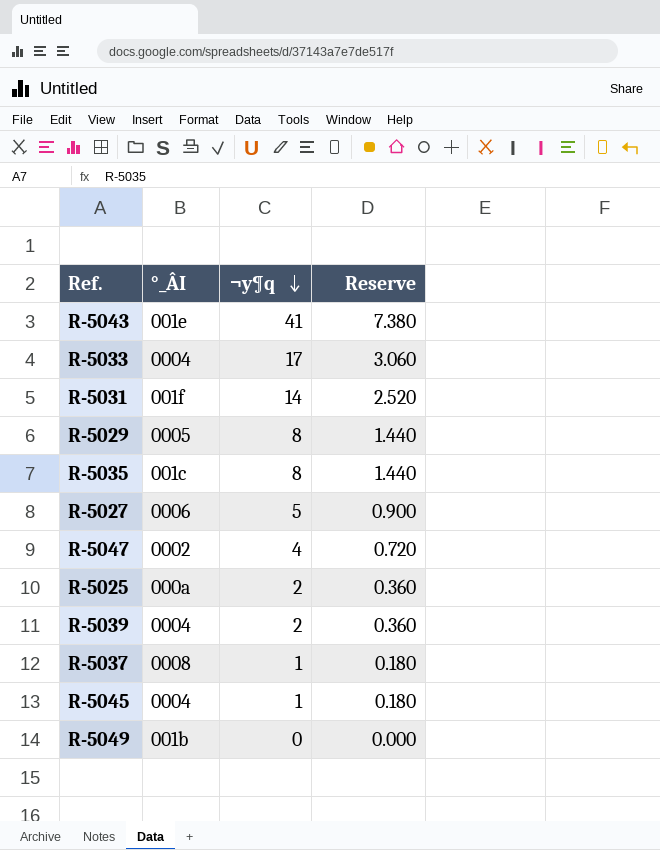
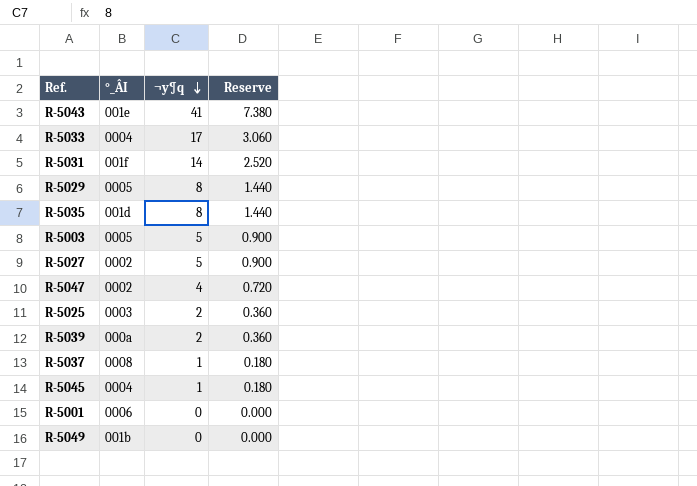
R-5035 | °_ÂI: 001c -> 001d
row R-5003: none -> 0005 | 5 | 0.900
R-5027 | °_ÂI: 0006 -> 0002
R-5025 | °_ÂI: 000a -> 0003
R-5039 | °_ÂI: 0004 -> 000a
row R-5001: none -> 0006 | 0 | 0.000

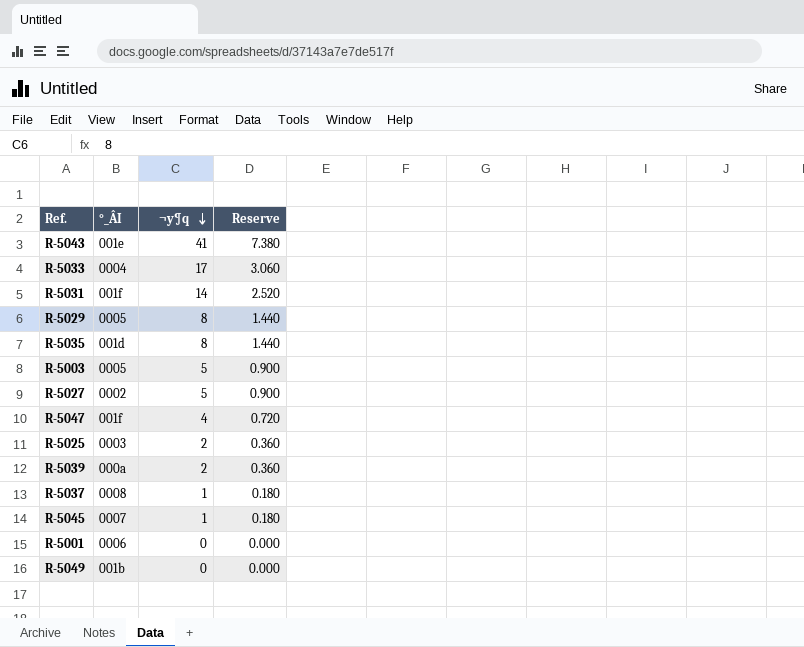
R-5047 | °_ÂI: 0002 -> 001f
R-5045 | °_ÂI: 0004 -> 0007

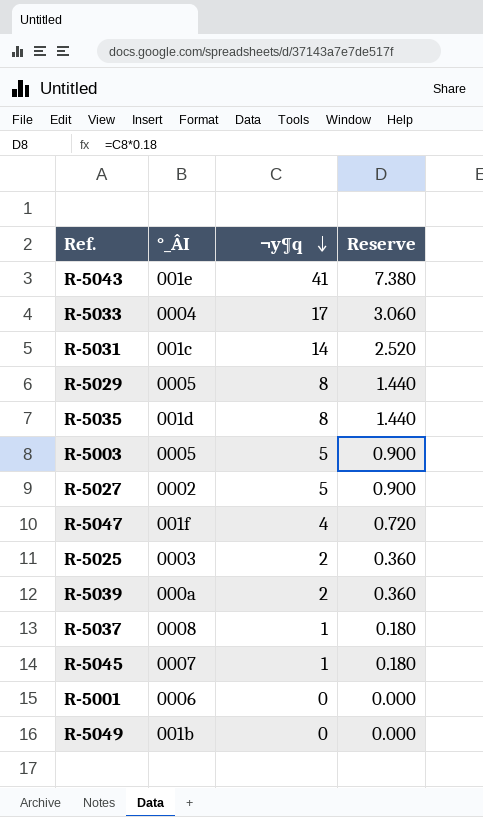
R-5031 | °_ÂI: 001f -> 001c

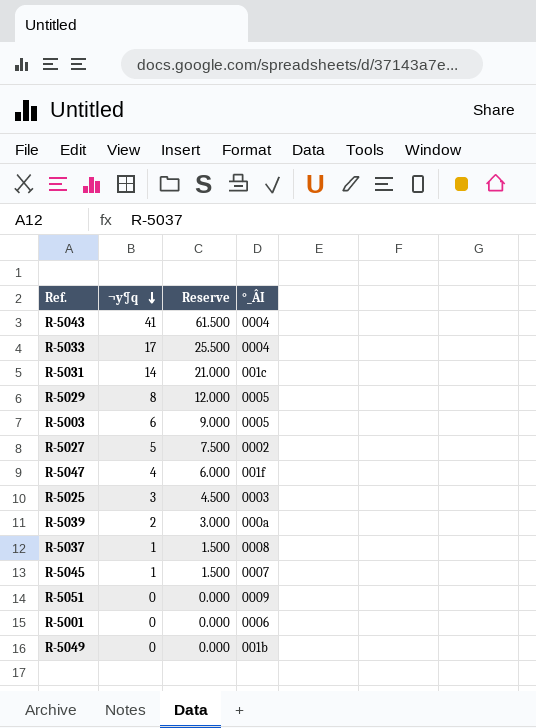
column Reserve | formula: [¬y¶q] * 0.18 -> [¬y¶q] * 1.5
column °_ÂI | position: 2 -> 4
row R-5035: 001d | 8 | 1.440 -> none
R-5043 | °_ÂI: 001e -> 0004
R-5003 | ¬y¶q: 5 -> 6
R-5025 | ¬y¶q: 2 -> 3
row R-5051: none -> 0 | 0.000 | 0009

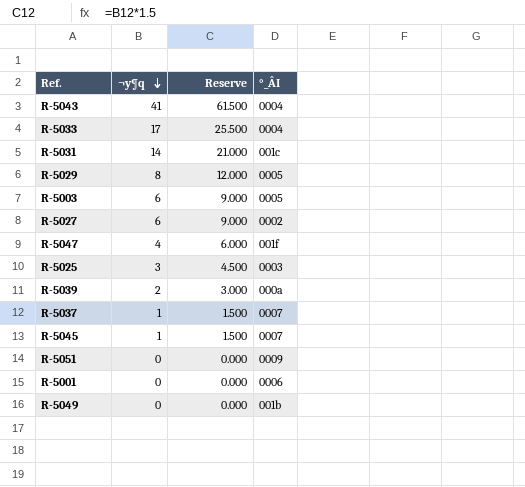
R-5027 | ¬y¶q: 5 -> 6
R-5027 | Reserve: 7.500 -> 9.000
R-5037 | °_ÂI: 0008 -> 0007

